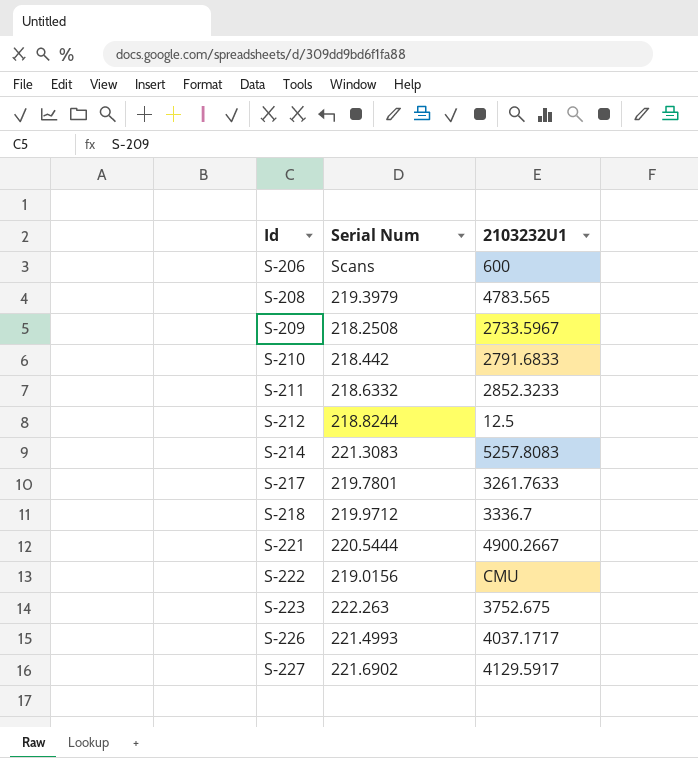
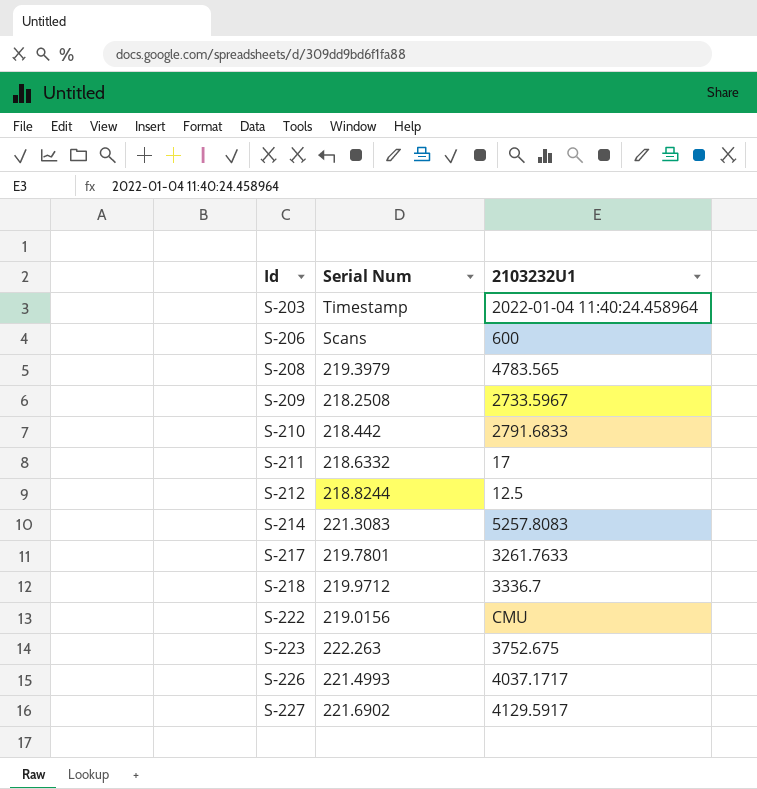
row S-221: 220.5444 | 4900.2667 -> none
row S-203: none -> Timestamp | 2022-01-04 11:40:24.458964
S-211 | 2103232U1: 2852.3233 -> 17

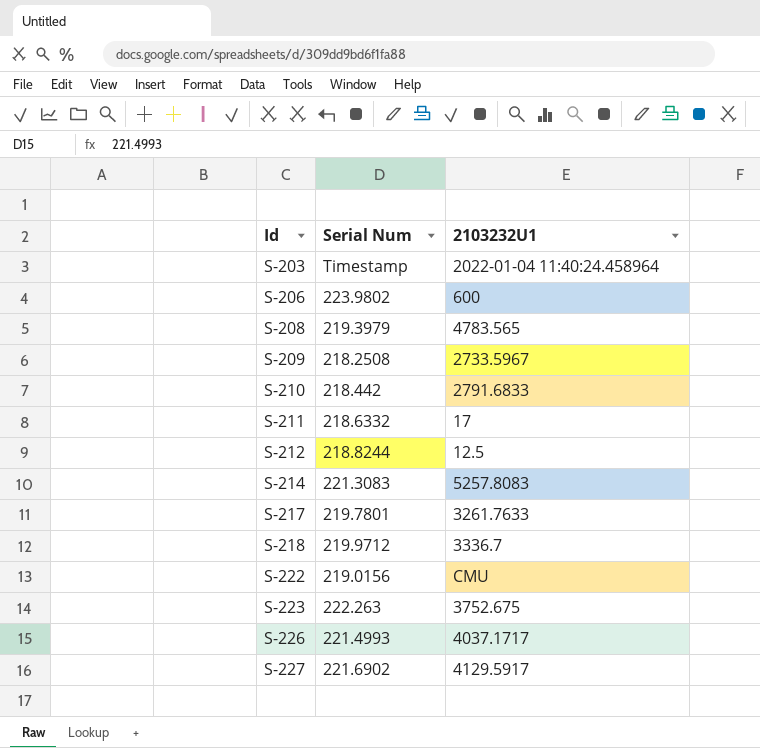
S-206 | Serial Num: Scans -> 223.9802

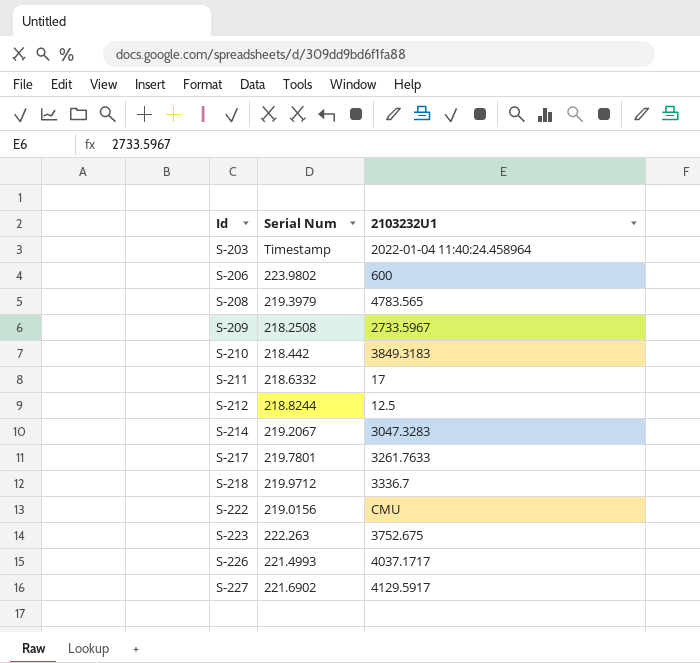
S-210 | 2103232U1: 2791.6833 -> 3849.3183
S-214 | Serial Num: 221.3083 -> 219.2067
S-214 | 2103232U1: 5257.8083 -> 3047.3283

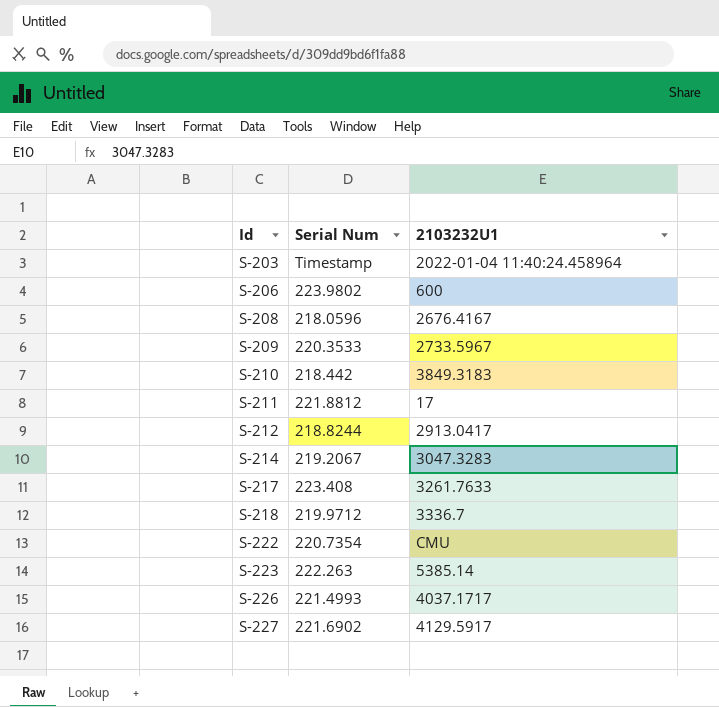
S-208 | Serial Num: 219.3979 -> 218.0596
S-208 | 2103232U1: 4783.565 -> 2676.4167
S-209 | Serial Num: 218.2508 -> 220.3533
S-211 | Serial Num: 218.6332 -> 221.8812
S-212 | 2103232U1: 12.5 -> 2913.0417
S-217 | Serial Num: 219.7801 -> 223.408
S-222 | Serial Num: 219.0156 -> 220.7354
S-223 | 2103232U1: 3752.675 -> 5385.14

